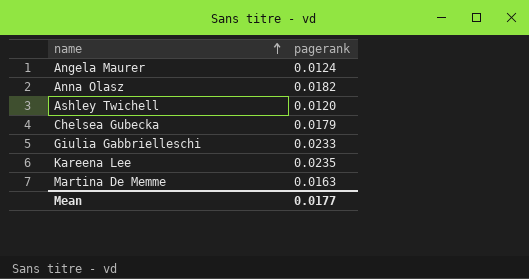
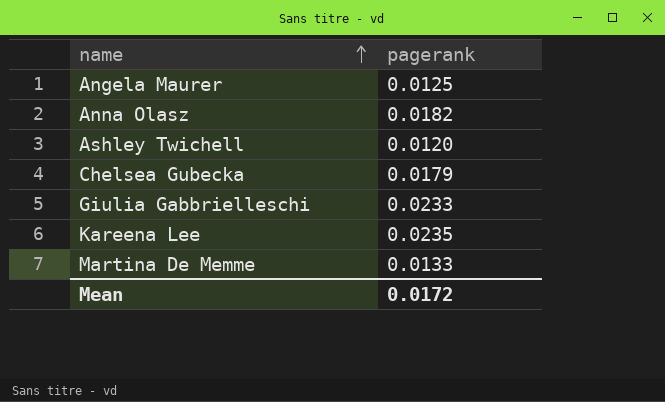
Angela Maurer | pagerank: 0.0124 -> 0.0125
Martina De Memme | pagerank: 0.0163 -> 0.0133
Mean | pagerank: 0.0177 -> 0.0172

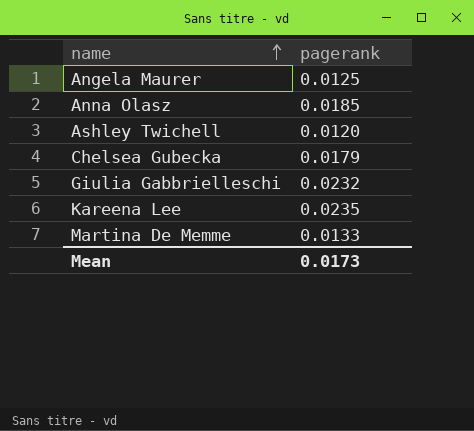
Anna Olasz | pagerank: 0.0182 -> 0.0185
Giulia Gabbrielleschi | pagerank: 0.0233 -> 0.0232
Mean | pagerank: 0.0172 -> 0.0173

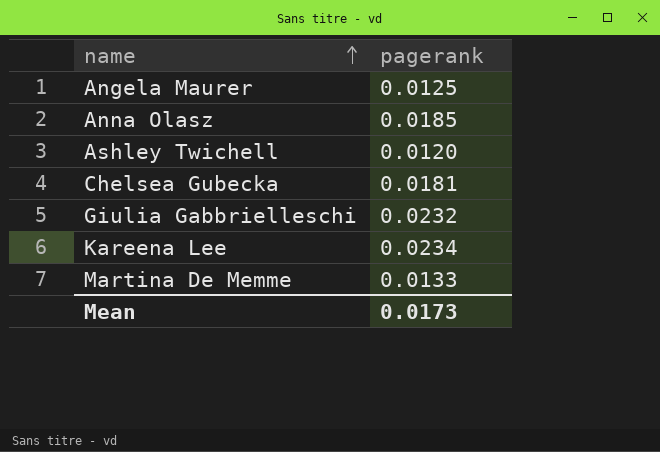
Chelsea Gubecka | pagerank: 0.0179 -> 0.0181
Kareena Lee | pagerank: 0.0235 -> 0.0234

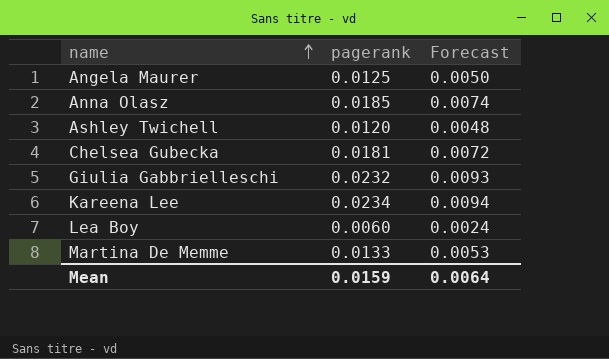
column Forecast | formula: none -> [pagerank] * 0.4
row Lea Boy: none -> 0.0060 | 0.0024
Mean | pagerank: 0.0173 -> 0.0159

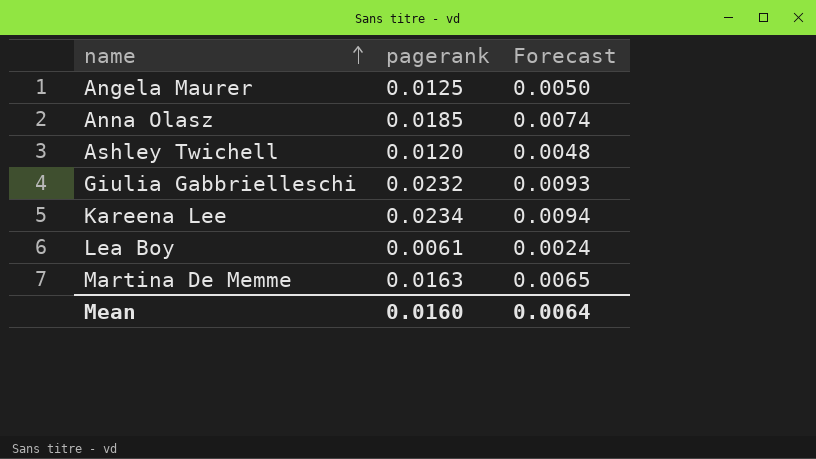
row Chelsea Gubecka: 0.0181 | 0.0072 -> none
Lea Boy | pagerank: 0.0060 -> 0.0061
Martina De Memme | pagerank: 0.0133 -> 0.0163
Martina De Memme | Forecast: 0.0053 -> 0.0065
Mean | pagerank: 0.0159 -> 0.0160

